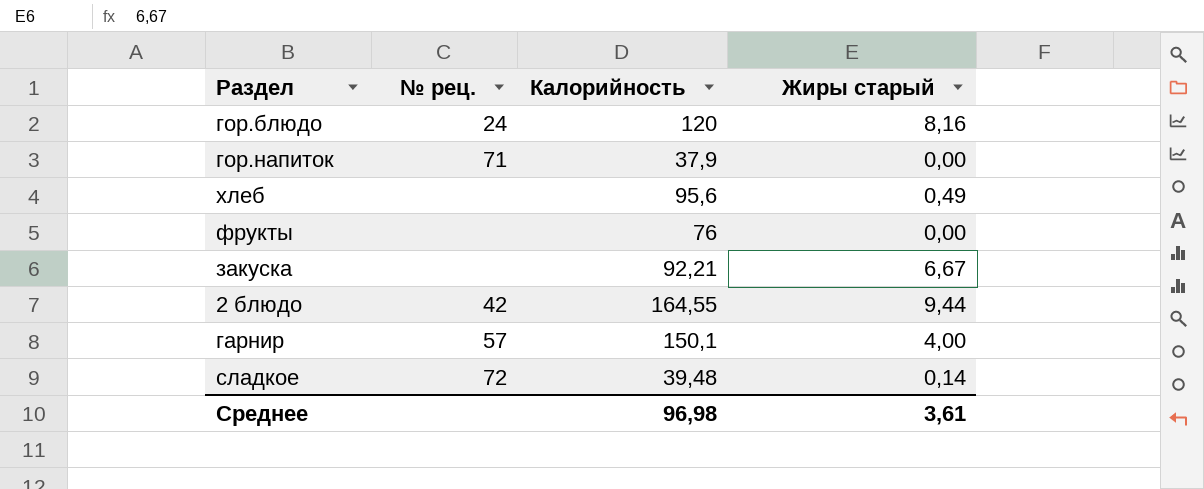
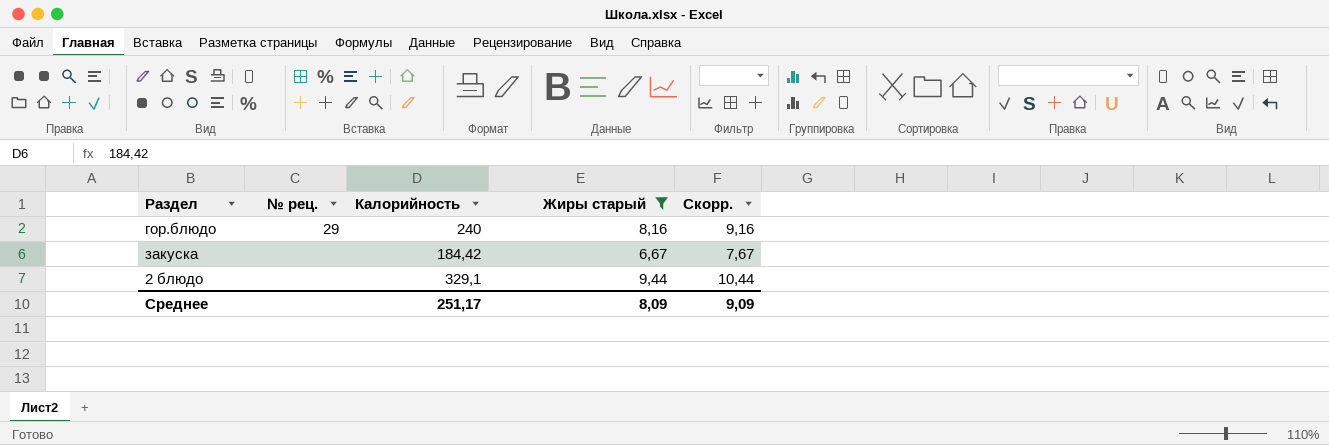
filter: none -> Жиры старый >= 6,67
column Скорр. | formula: none -> [Жиры старый] + 1
гор.блюдо | № рец.: 24 -> 29
гор.блюдо | Калорийность: 120 -> 240
закуска | Калорийность: 92,21 -> 184,42
2 блюдо | № рец.: 42 -> none
2 блюдо | Калорийность: 164,55 -> 329,1
Среднее | Калорийность: 96,98 -> 251,17
Среднее | Жиры старый: 3,61 -> 8,09

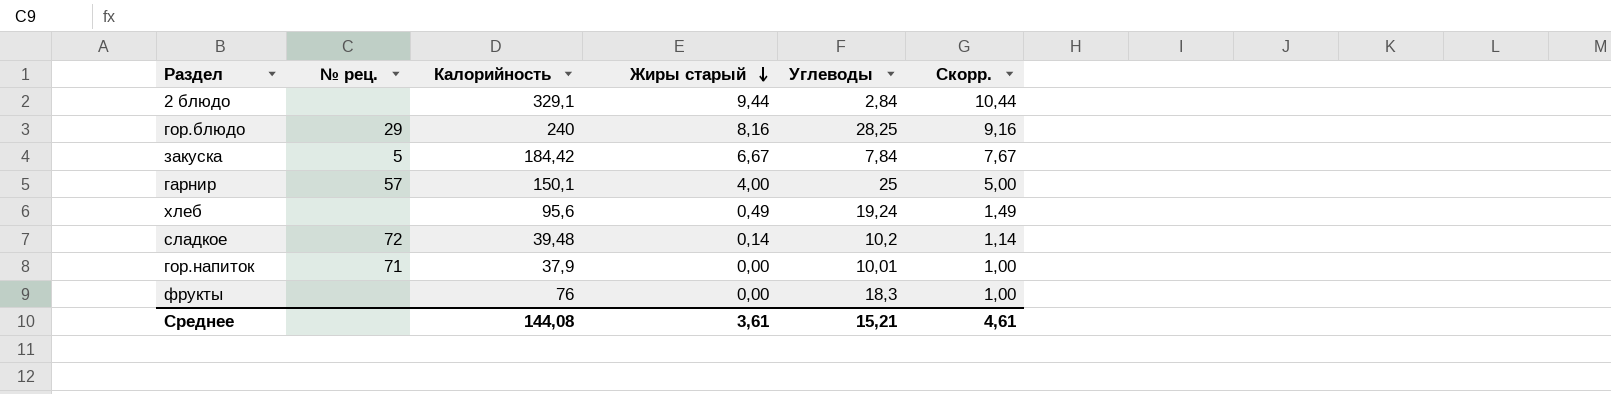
filter: Жиры старый >= 6,67 -> none
row order: none -> Жиры старый descending
column Углеводы | position: none -> 5
закуска | № рец.: none -> 5
Среднее | Калорийность: 251,17 -> 144,08
Среднее | Жиры старый: 8,09 -> 3,61
Среднее | Скорр.: 9,09 -> 4,61

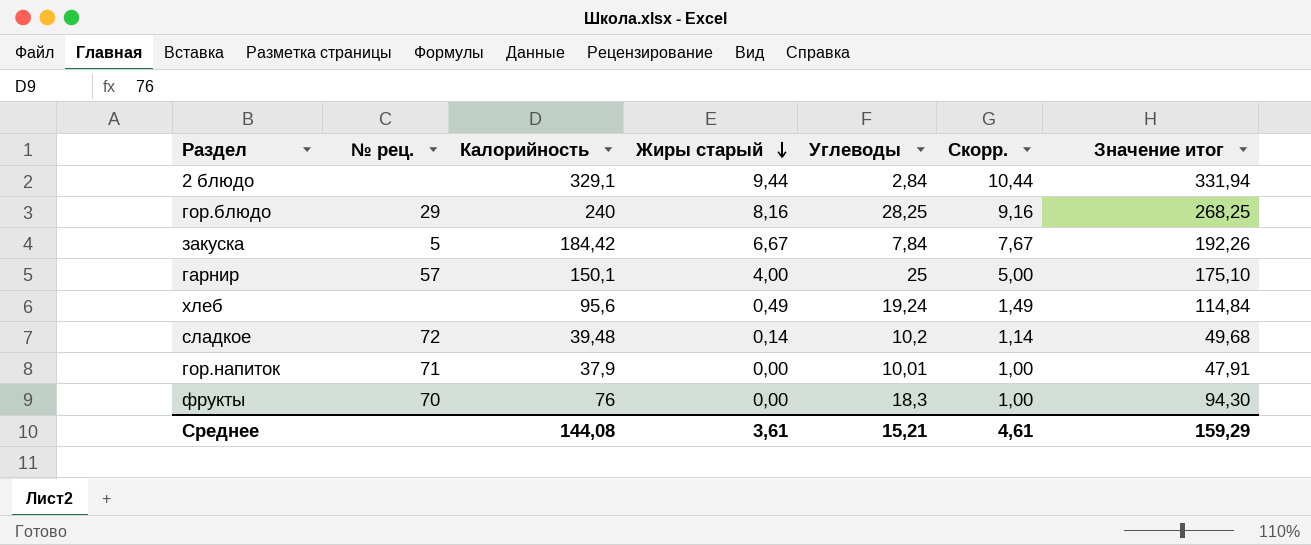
column Значение итог | formula: none -> [Калорийность] + [Углеводы]
фрукты | № рец.: none -> 70

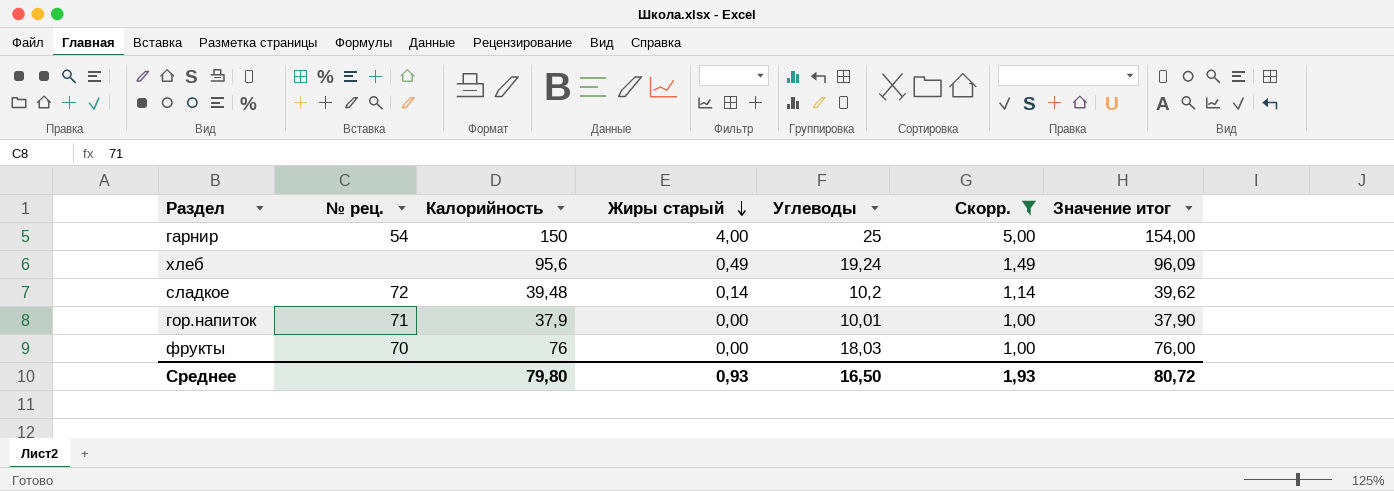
filter: none -> Скорр. <= 5,00
column Значение итог | formula: [Калорийность] + [Углеводы] -> [Калорийность] + [Жиры старый]
гарнир | № рец.: 57 -> 54
гарнир | Калорийность: 150,1 -> 150
фрукты | Углеводы: 18,3 -> 18,03
Среднее | Калорийность: 144,08 -> 79,80
Среднее | Жиры старый: 3,61 -> 0,93
Среднее | Углеводы: 15,21 -> 16,50
Среднее | Скорр.: 4,61 -> 1,93
Среднее | Значение итог: 159,29 -> 80,72

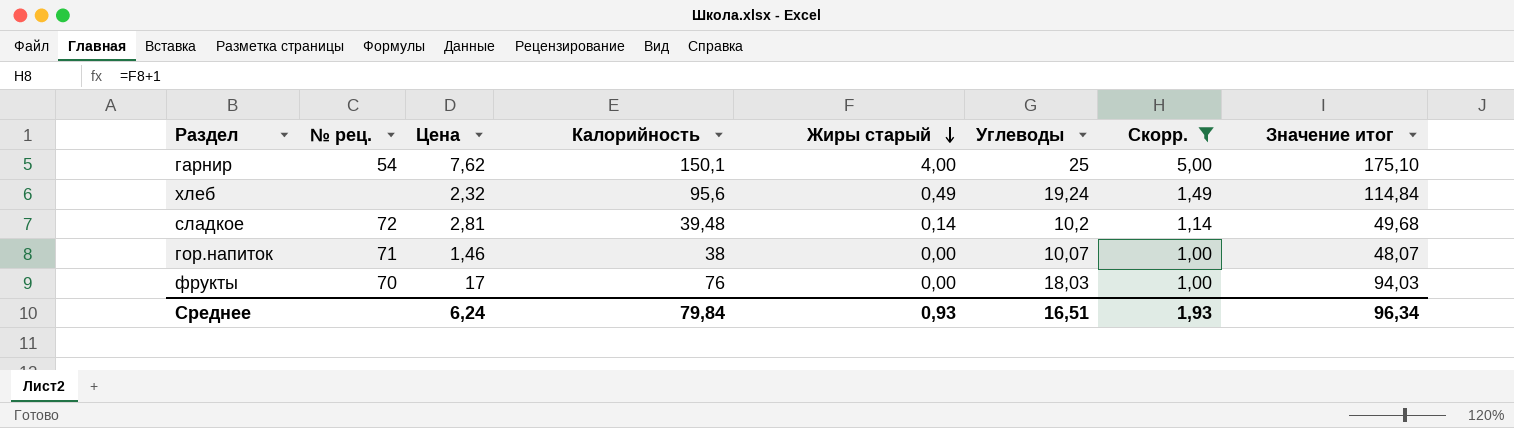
column Цена | position: none -> 3
column Значение итог | formula: [Калорийность] + [Жиры старый] -> [Калорийность] + [Углеводы]
гарнир | Калорийность: 150 -> 150,1
гор.напиток | Калорийность: 37,9 -> 38
гор.напиток | Углеводы: 10,01 -> 10,07
Среднее | Калорийность: 79,80 -> 79,84
Среднее | Углеводы: 16,50 -> 16,51
Среднее | Значение итог: 80,72 -> 96,34

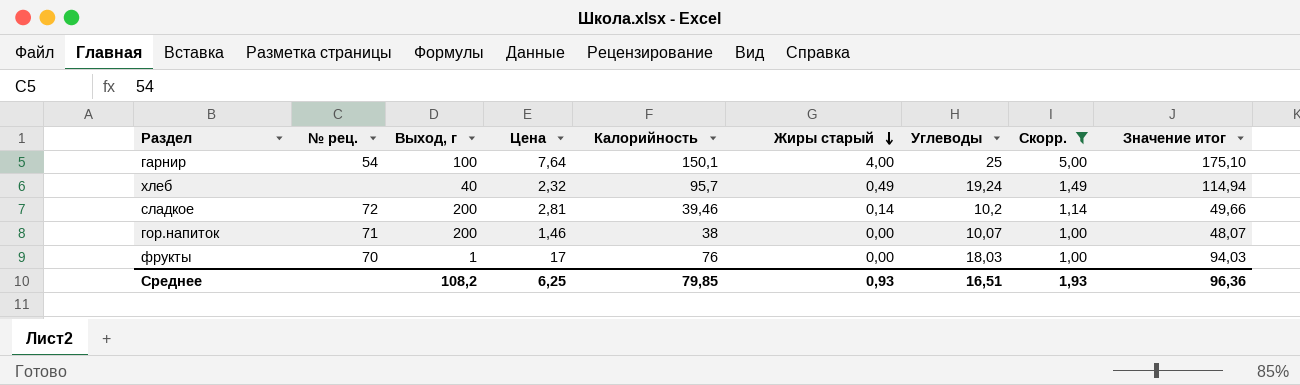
column Выход, г | position: none -> 3
гарнир | Цена: 7,62 -> 7,64
хлеб | Калорийность: 95,6 -> 95,7
хлеб | Значение итог: 114,84 -> 114,94
сладкое | Калорийность: 39,48 -> 39,46
сладкое | Значение итог: 49,68 -> 49,66
Среднее | Цена: 6,24 -> 6,25
Среднее | Калорийность: 79,84 -> 79,85
Среднее | Значение итог: 96,34 -> 96,36

